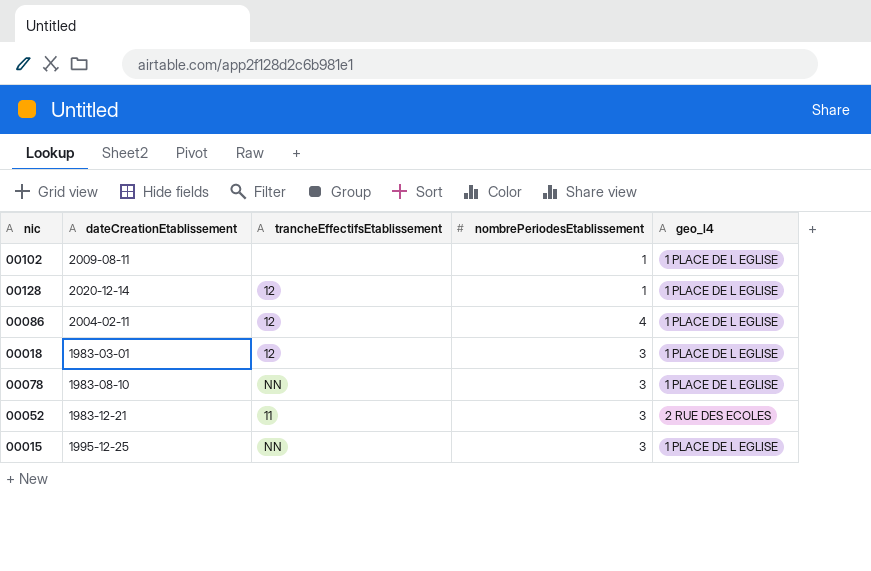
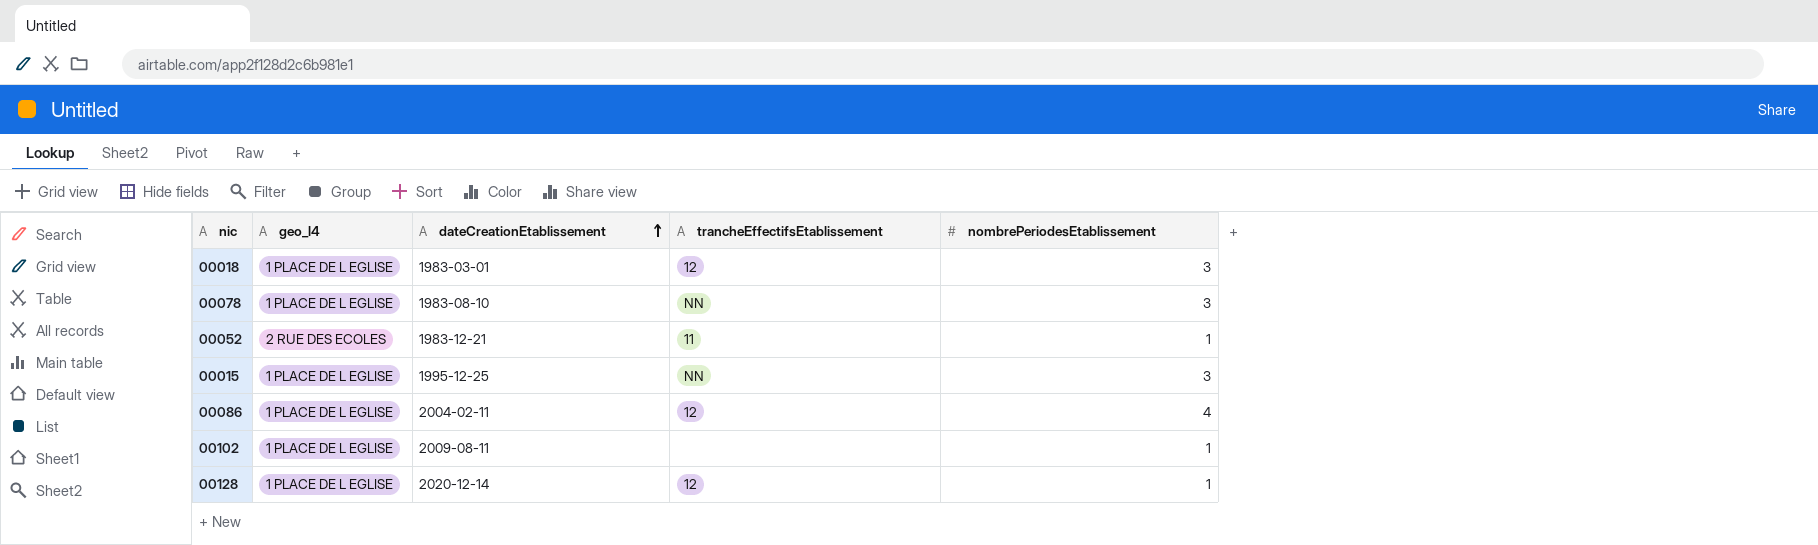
row order: none -> dateCreationEtablissement ascending
column geo_l4 | position: 5 -> 2
00052 | nombrePeriodesEtablissement: 3 -> 1

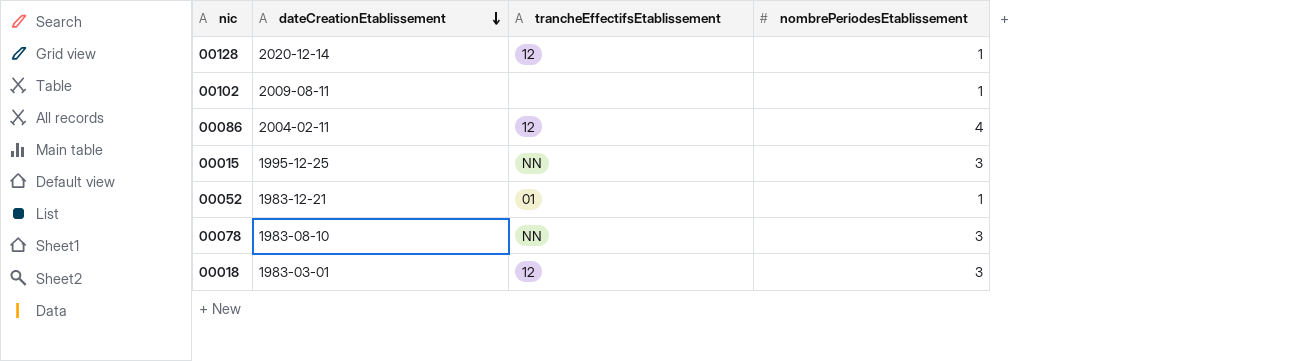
row order: dateCreationEtablissement ascending -> dateCreationEtablissement descending
column geo_l4 | position: 2 -> none
00052 | trancheEffectifsEtablissement: 11 -> 01

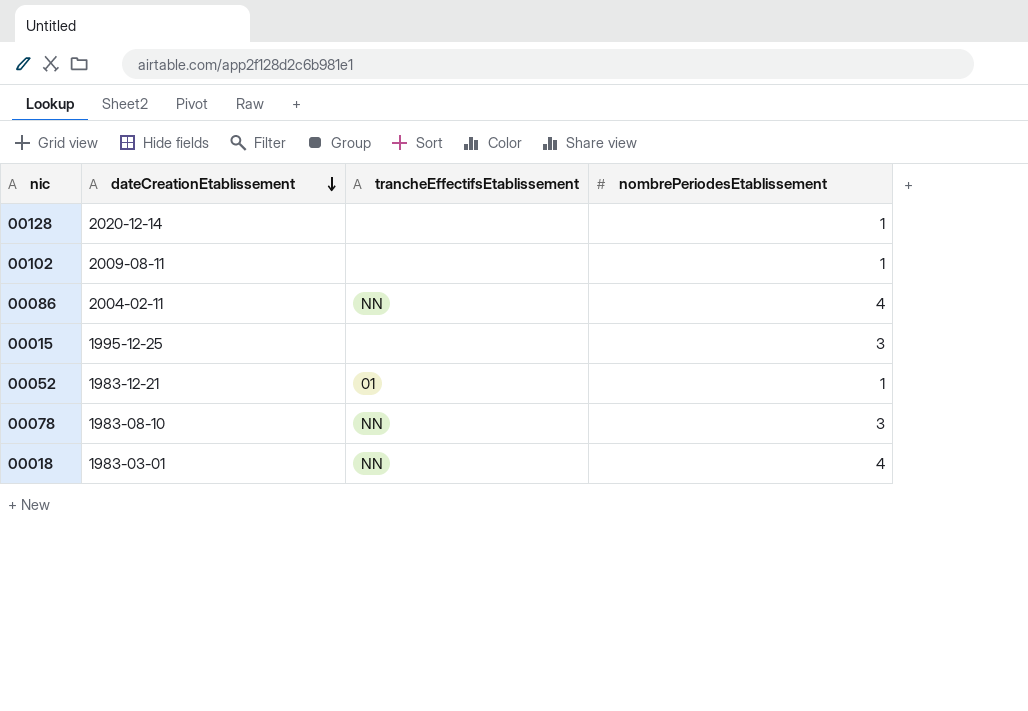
00128 | trancheEffectifsEtablissement: 12 -> none
00086 | trancheEffectifsEtablissement: 12 -> NN
00015 | trancheEffectifsEtablissement: NN -> none
00018 | trancheEffectifsEtablissement: 12 -> NN
00018 | nombrePeriodesEtablissement: 3 -> 4

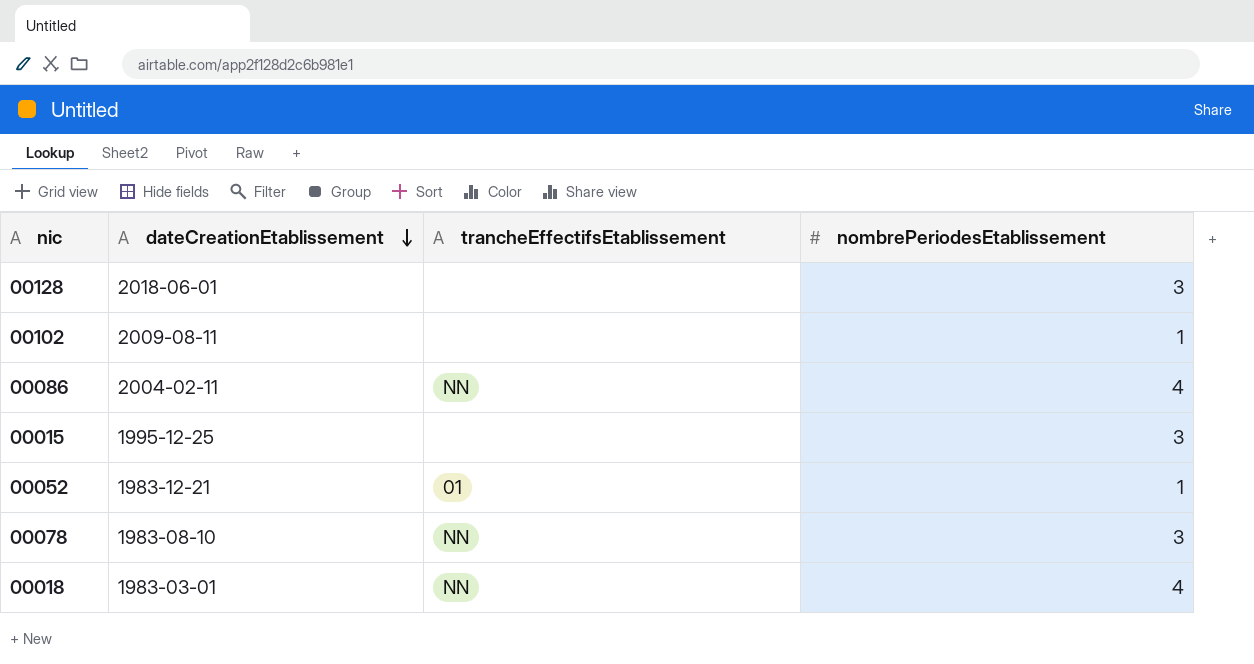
00128 | dateCreationEtablissement: 2020-12-14 -> 2018-06-01
00128 | nombrePeriodesEtablissement: 1 -> 3

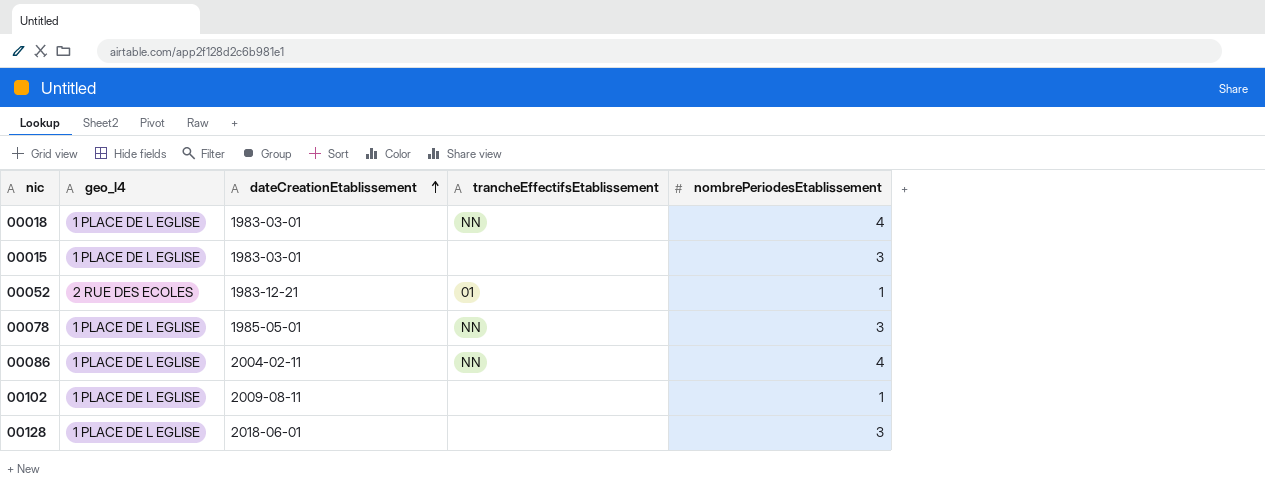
row order: dateCreationEtablissement descending -> dateCreationEtablissement ascending
column geo_l4 | position: none -> 2
00015 | dateCreationEtablissement: 1995-12-25 -> 1983-03-01
00078 | dateCreationEtablissement: 1983-08-10 -> 1985-05-01

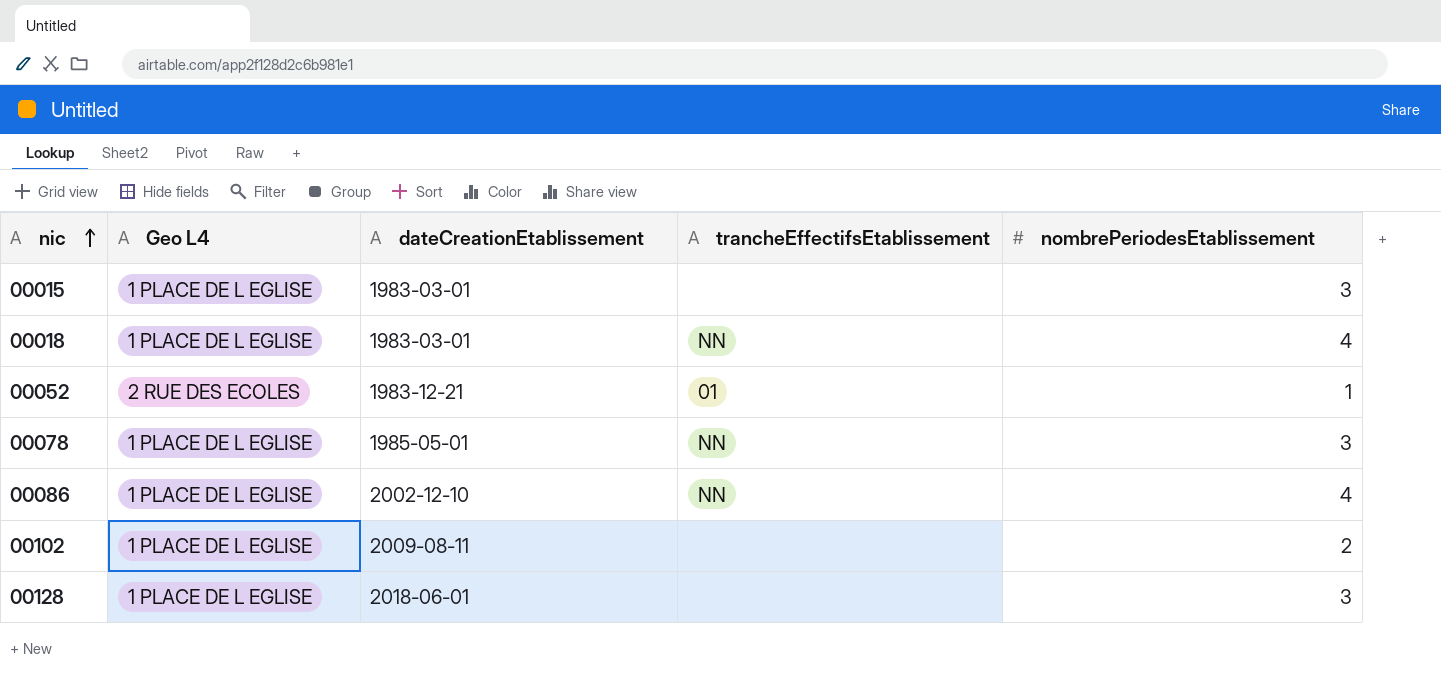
row order: dateCreationEtablissement ascending -> nic ascending
column name: geo_l4 -> Geo L4
00086 | dateCreationEtablissement: 2004-02-11 -> 2002-12-10
00102 | nombrePeriodesEtablissement: 1 -> 2

